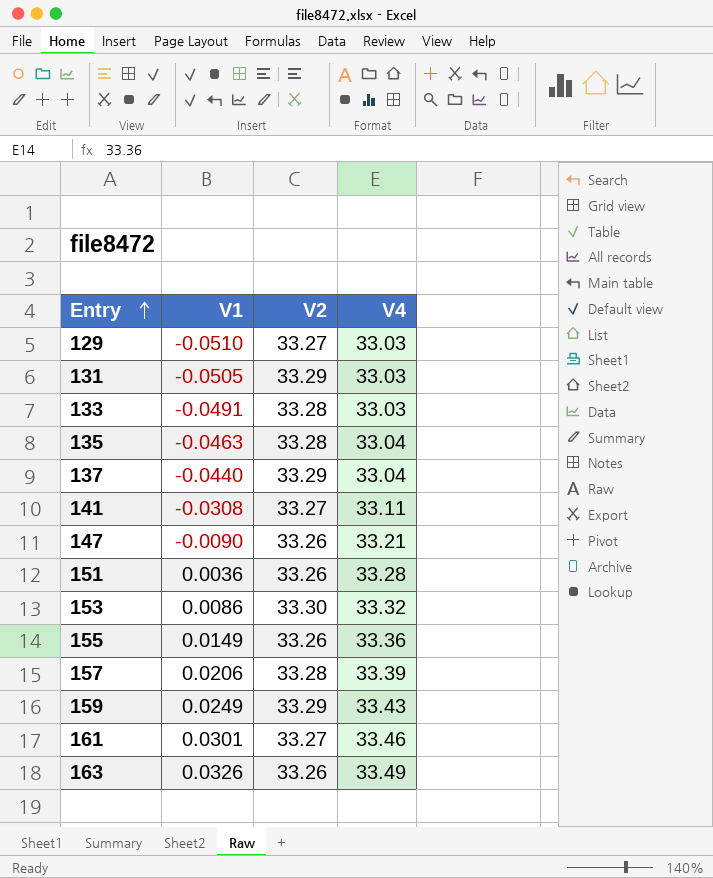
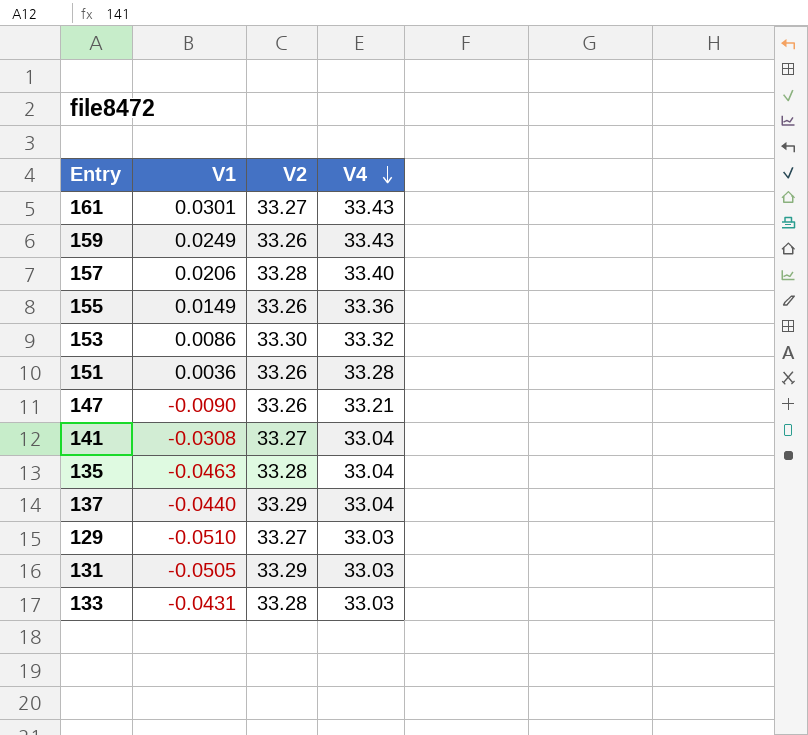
row order: Entry ascending -> V4 descending
row 163: 0.0326 | 33.26 | 33.49 -> none
161 | V4: 33.46 -> 33.43
159 | V2: 33.29 -> 33.26
157 | V4: 33.39 -> 33.40
141 | V4: 33.11 -> 33.04
133 | V1: -0.0491 -> -0.0431

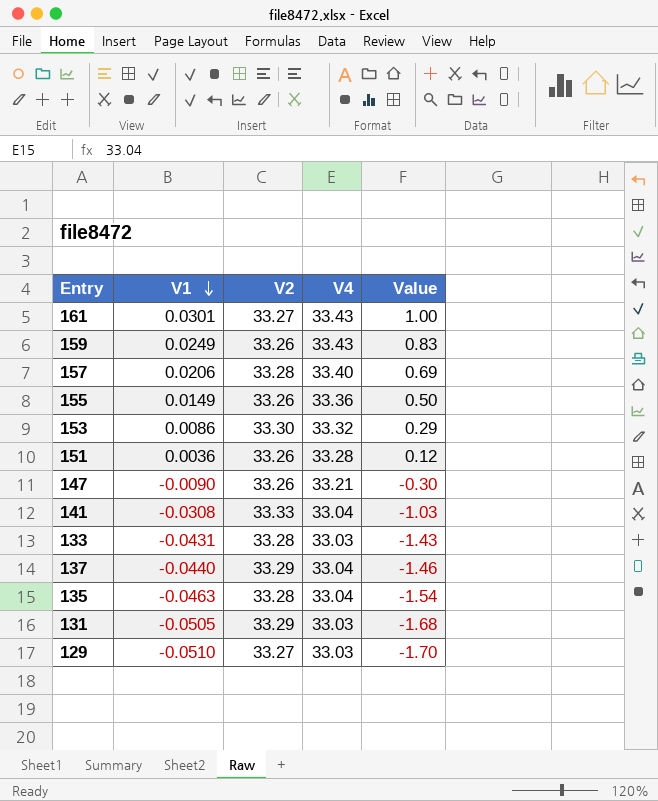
row order: V4 descending -> V1 descending
column Value | formula: none -> [V1] * [V2]
141 | V2: 33.27 -> 33.33

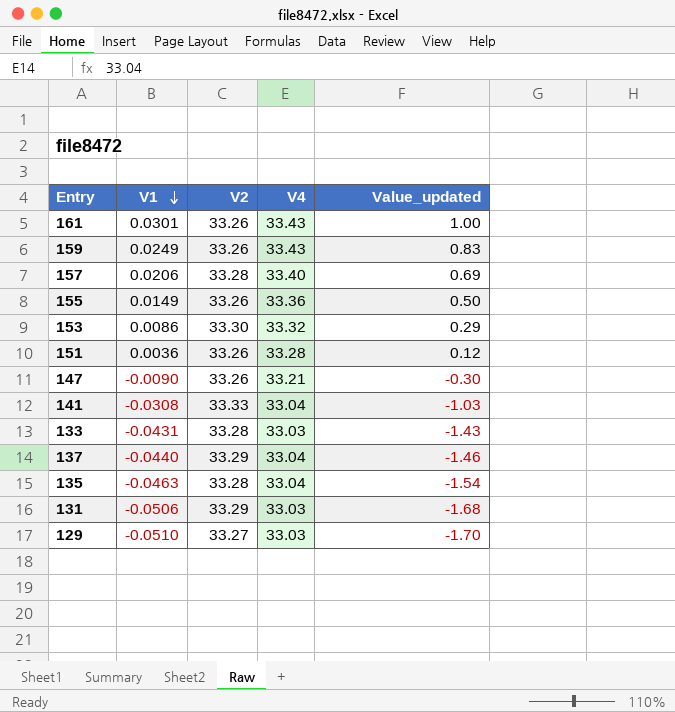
column name: Value -> Value_updated
161 | V2: 33.27 -> 33.26
131 | V1: -0.0505 -> -0.0506

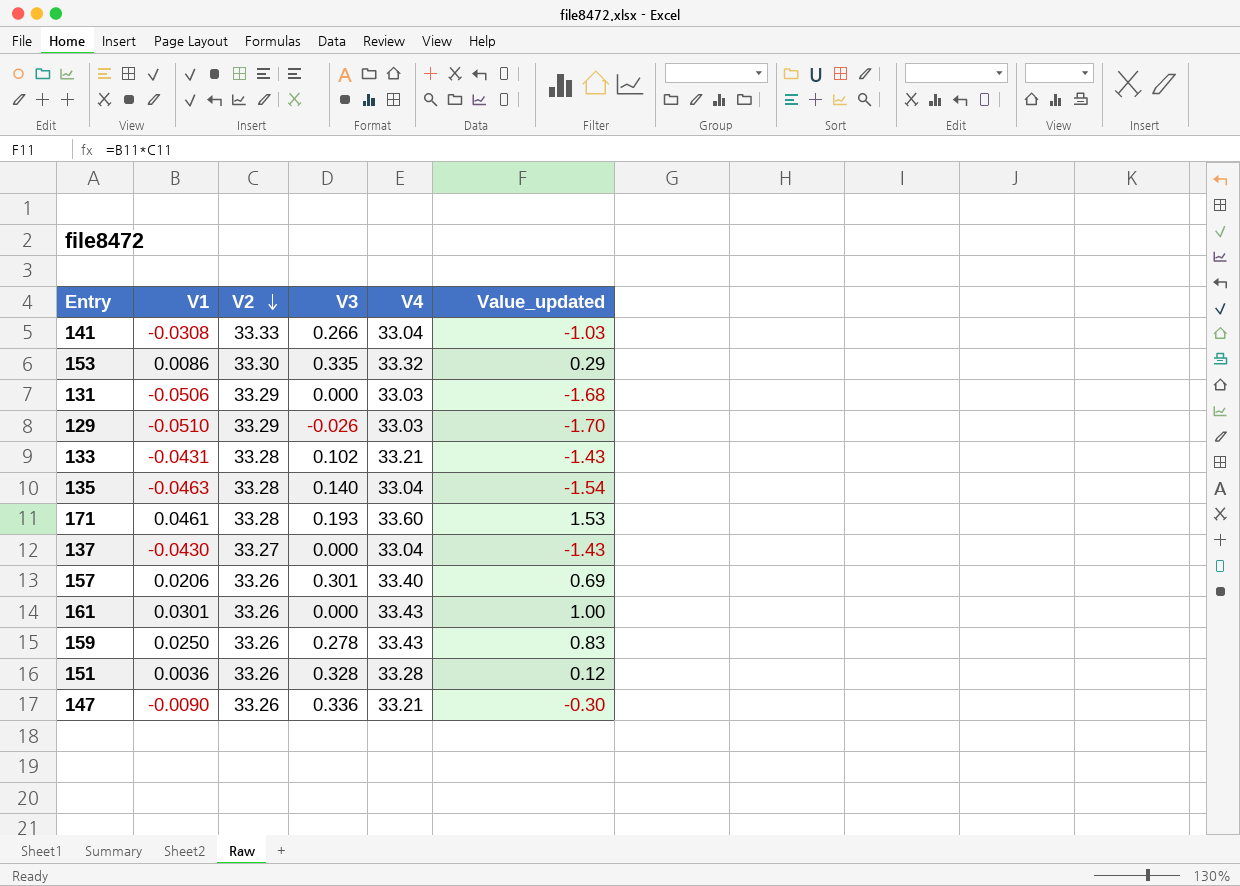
row order: V1 descending -> V2 descending
column V3 | position: none -> 4
row 155: 0.0149 | 33.26 | 33.36 | 0.50 -> none
129 | V2: 33.27 -> 33.29
133 | V4: 33.03 -> 33.21
row 171: none -> 0.0461 | 33.28 | 0.193 | 33.60 | 1.53
137 | V1: -0.0440 -> -0.0430
137 | V2: 33.29 -> 33.27
137 | Value_updated: -1.46 -> -1.43
157 | V2: 33.28 -> 33.26
159 | V1: 0.0249 -> 0.0250

